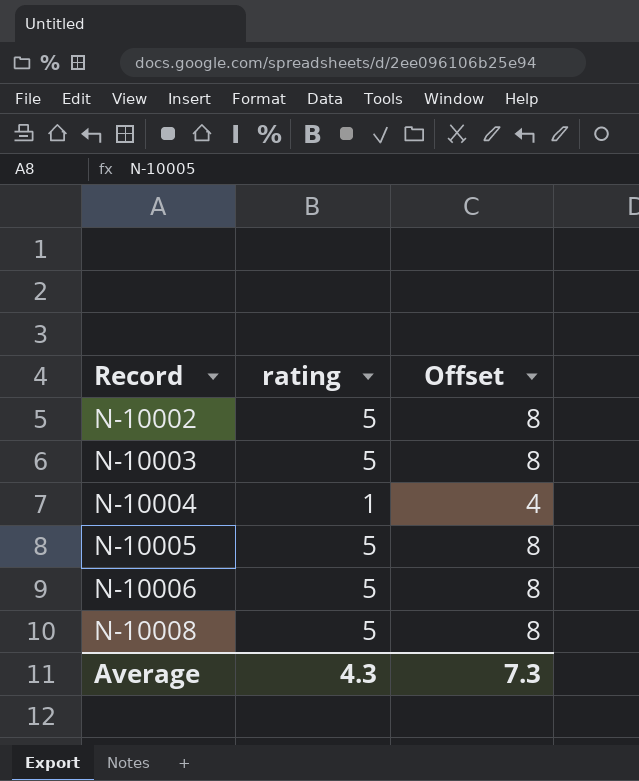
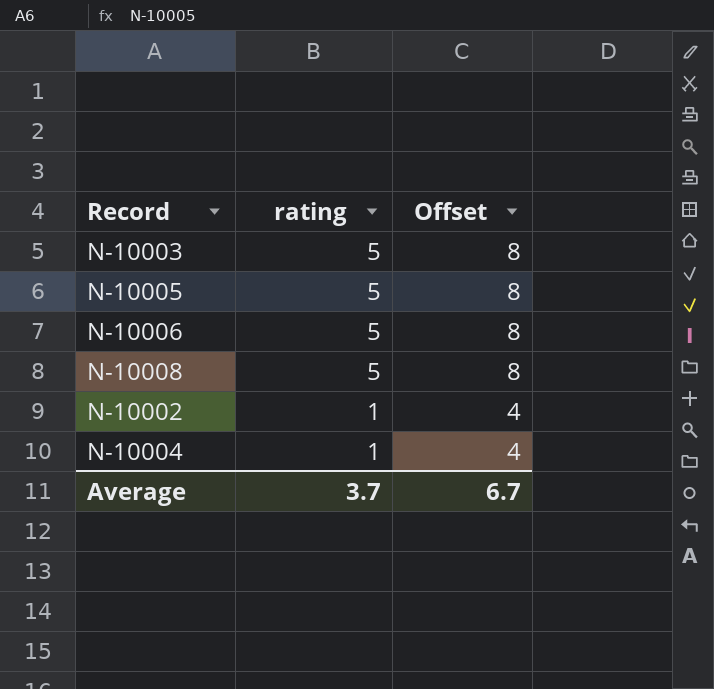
row order: Record ascending -> rating descending
N-10002 | rating: 5 -> 1
N-10002 | Offset: 8 -> 4
Average | rating: 4.3 -> 3.7
Average | Offset: 7.3 -> 6.7

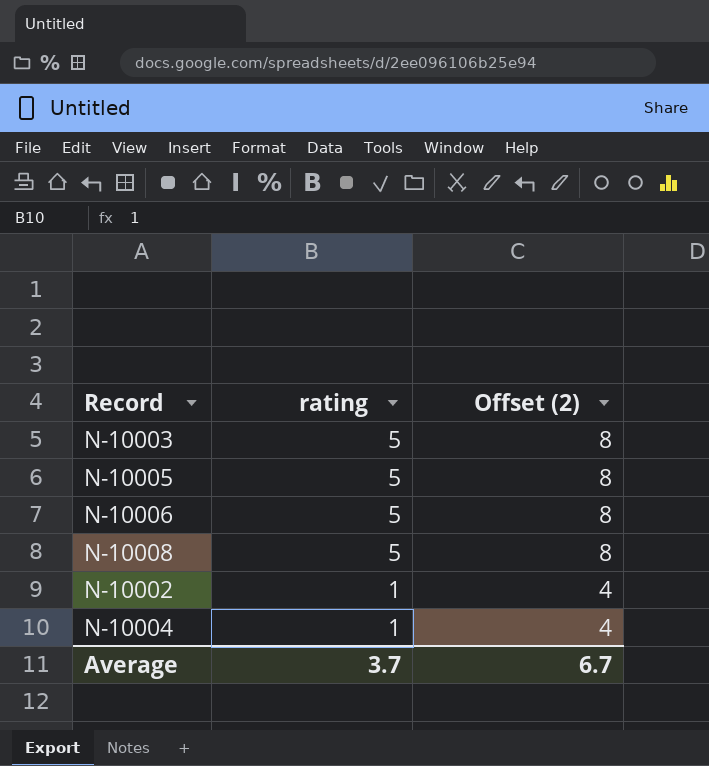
column name: Offset -> Offset (2)

